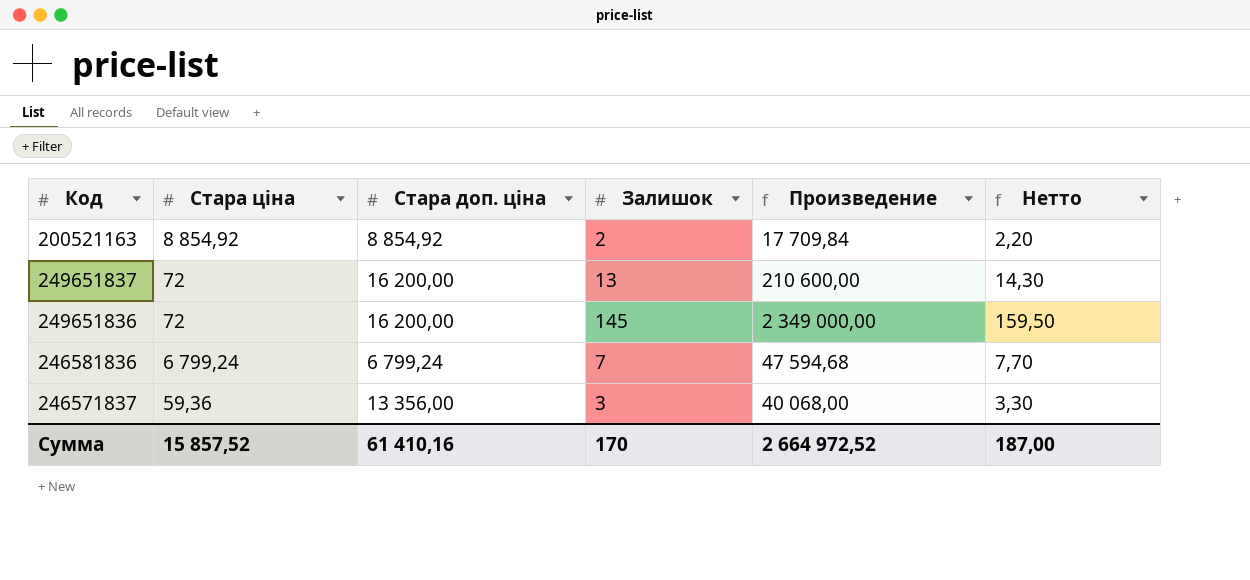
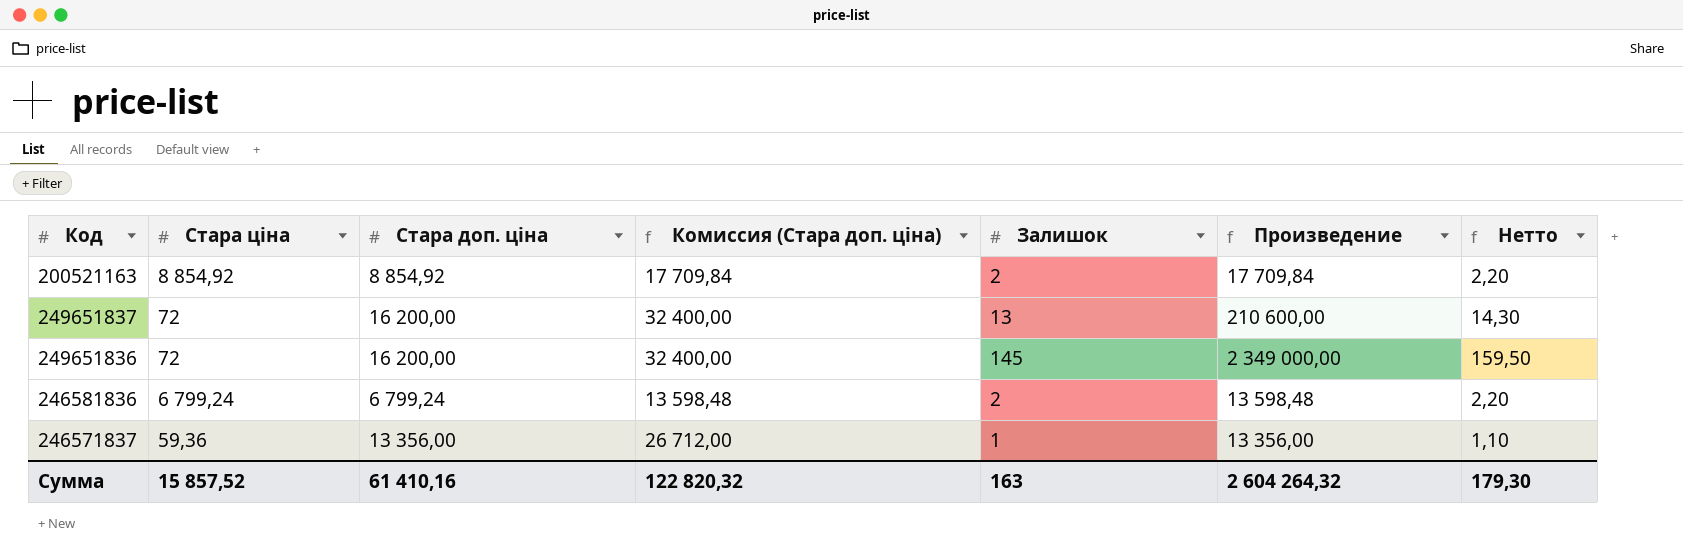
column Комиссия (Стара доп. ціна) | formula: none -> [Стара доп. ціна] * 2
246581836 | Залишок: 7 -> 2
246581836 | Произведение: 47 594,68 -> 13 598,48
246581836 | Нетто: 7,70 -> 2,20
246571837 | Залишок: 3 -> 1
246571837 | Произведение: 40 068,00 -> 13 356,00
246571837 | Нетто: 3,30 -> 1,10
Сумма | Залишок: 170 -> 163
Сумма | Произведение: 2 664 972,52 -> 2 604 264,32
Сумма | Нетто: 187,00 -> 179,30

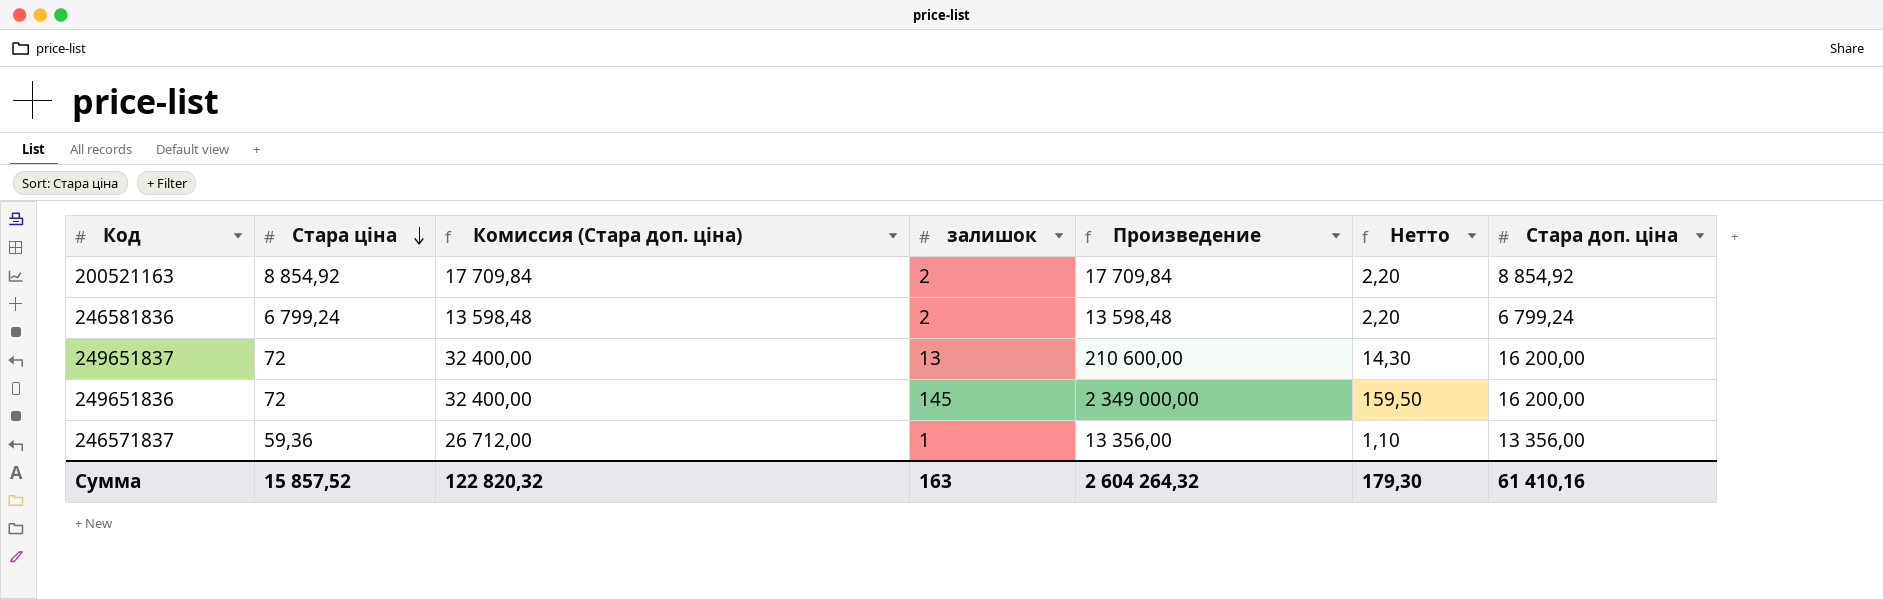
row order: none -> Стара ціна descending
column name: Залишок -> залишок
column Стара доп. ціна | position: 3 -> 7

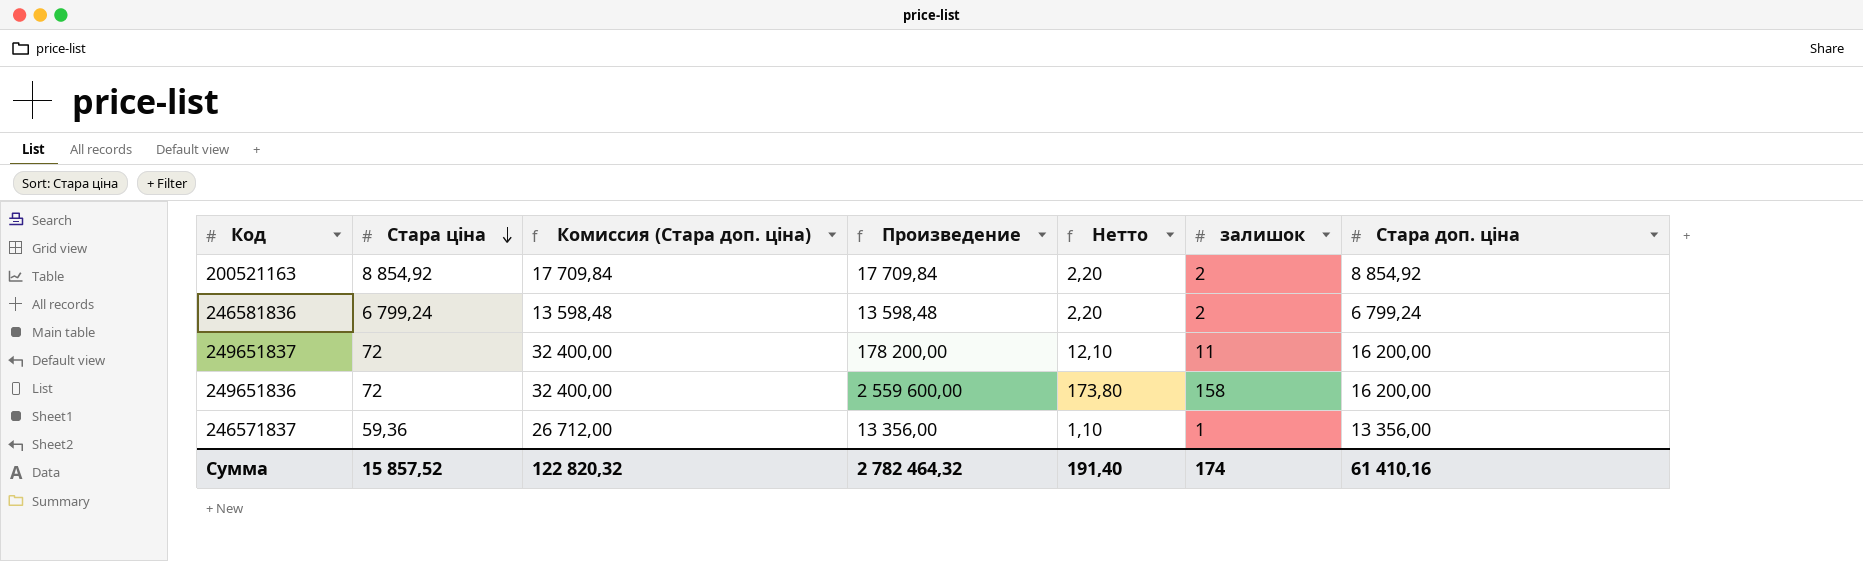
column залишок | position: 4 -> 6
249651837 | Произведение: 210 600,00 -> 178 200,00
249651837 | Нетто: 14,30 -> 12,10
249651837 | залишок: 13 -> 11
249651836 | Произведение: 2 349 000,00 -> 2 559 600,00
249651836 | Нетто: 159,50 -> 173,80
249651836 | залишок: 145 -> 158
Сумма | Произведение: 2 604 264,32 -> 2 782 464,32
Сумма | Нетто: 179,30 -> 191,40
Сумма | залишок: 163 -> 174

